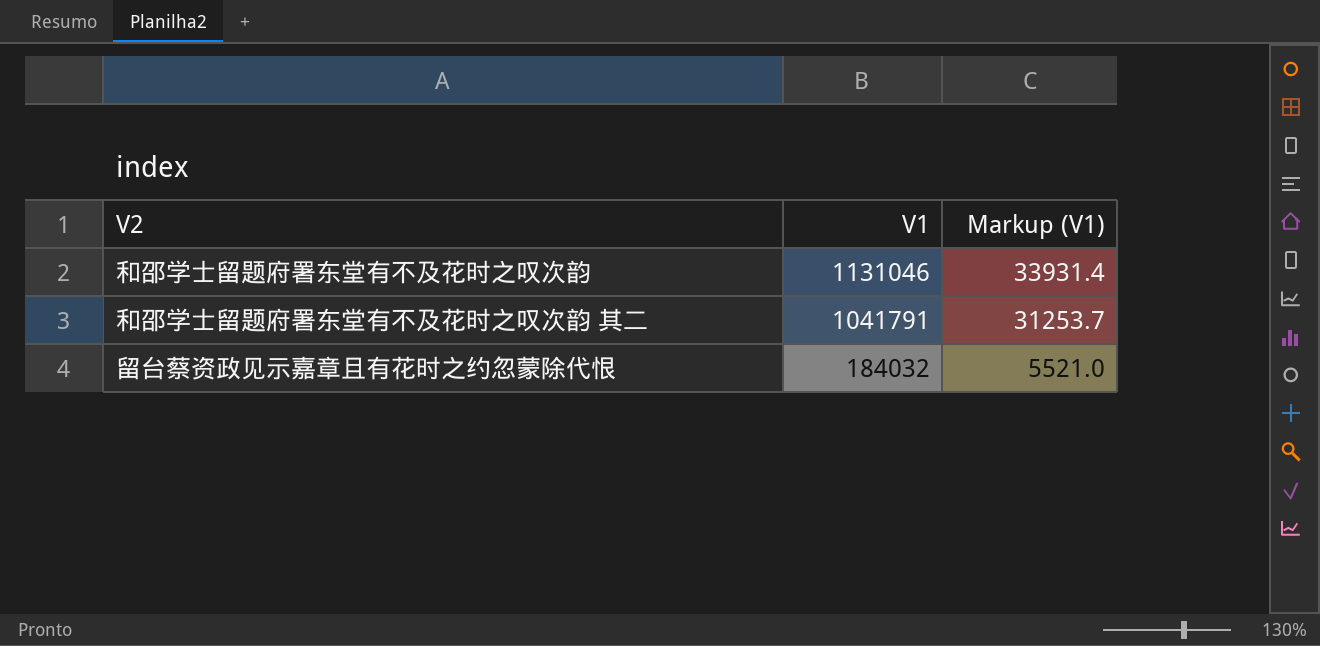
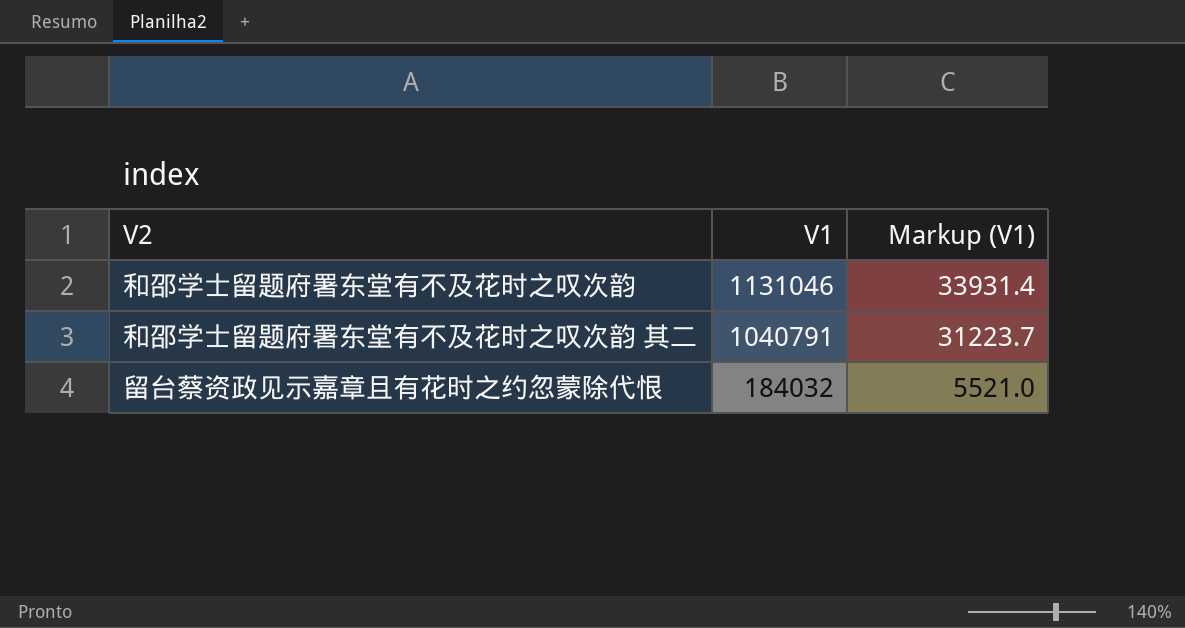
和邵学士留题府署东堂有不及花时之叹次韵 其二 | V1: 1041791 -> 1040791
和邵学士留题府署东堂有不及花时之叹次韵 其二 | Markup (V1): 31253.7 -> 31223.7

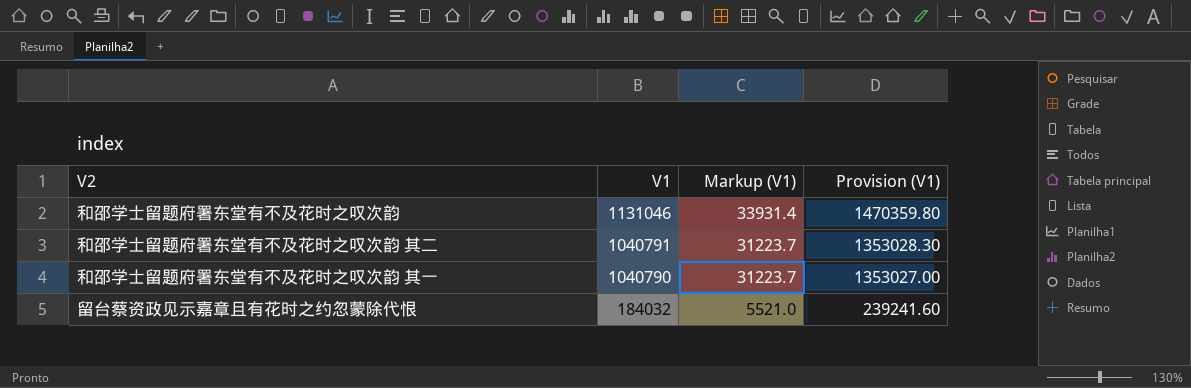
column Provision (V1) | formula: none -> [V1] * 1.3
row 和邵学士留题府署东堂有不及花时之叹次韵 其一: none -> 1040790 | 31223.7 | 1353027.00

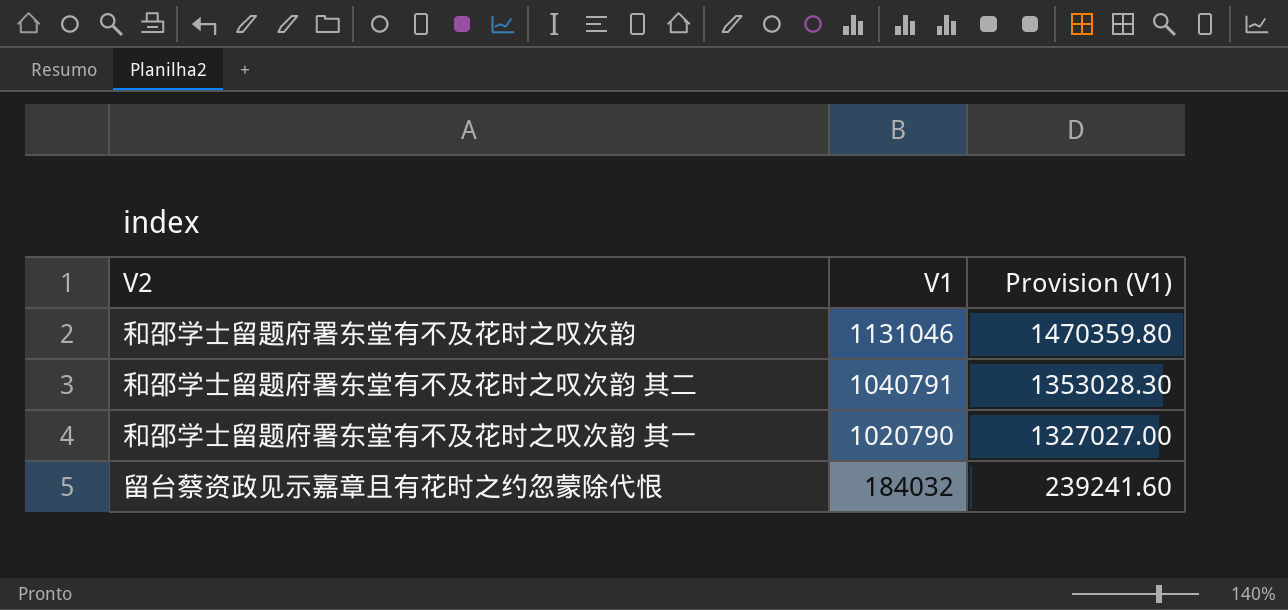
column Markup (V1) | formula: [V1] * 0.03 -> none
和邵学士留题府署东堂有不及花时之叹次韵 其一 | V1: 1040790 -> 1020790
和邵学士留题府署东堂有不及花时之叹次韵 其一 | Provision (V1): 1353027.00 -> 1327027.00

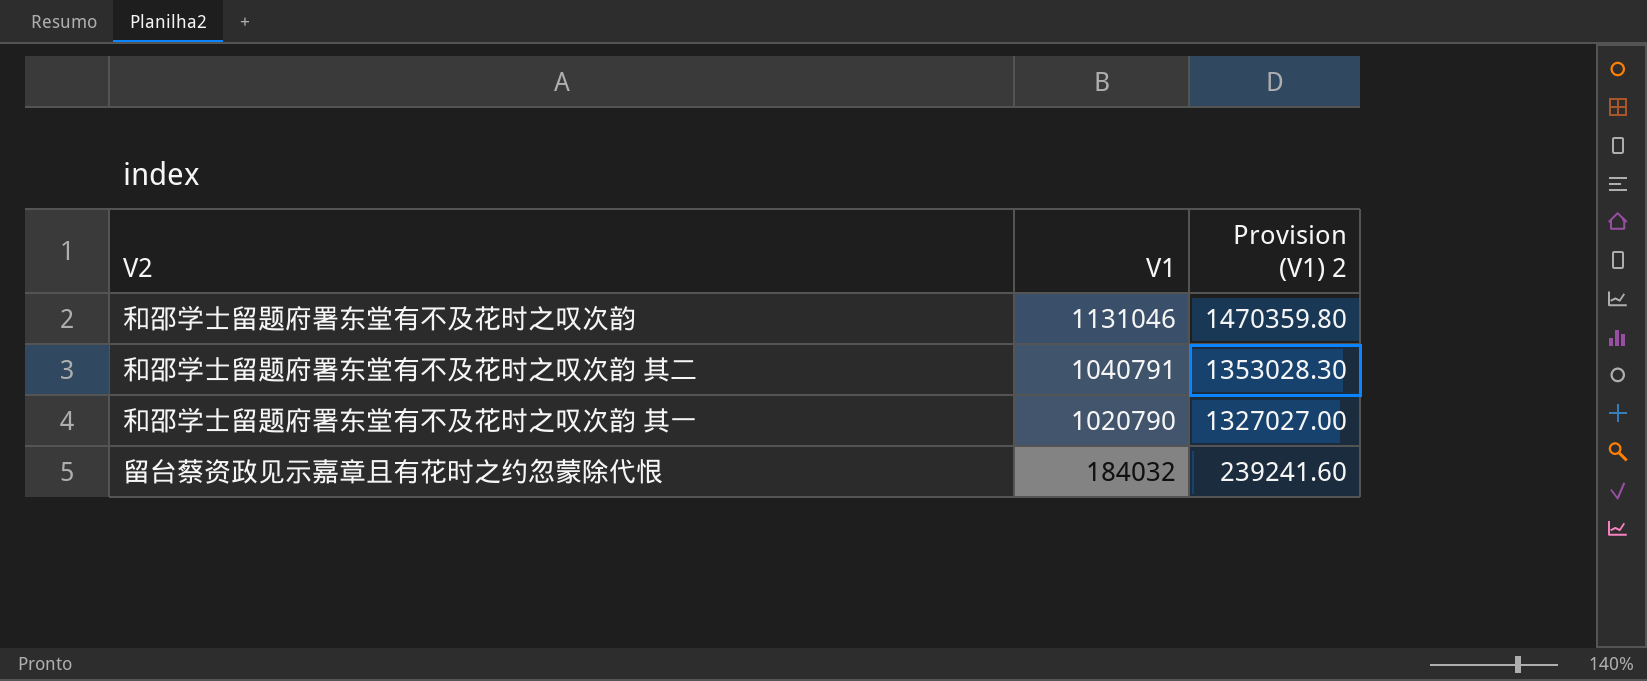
column name: Provision (V1) -> Provision (V1) 2

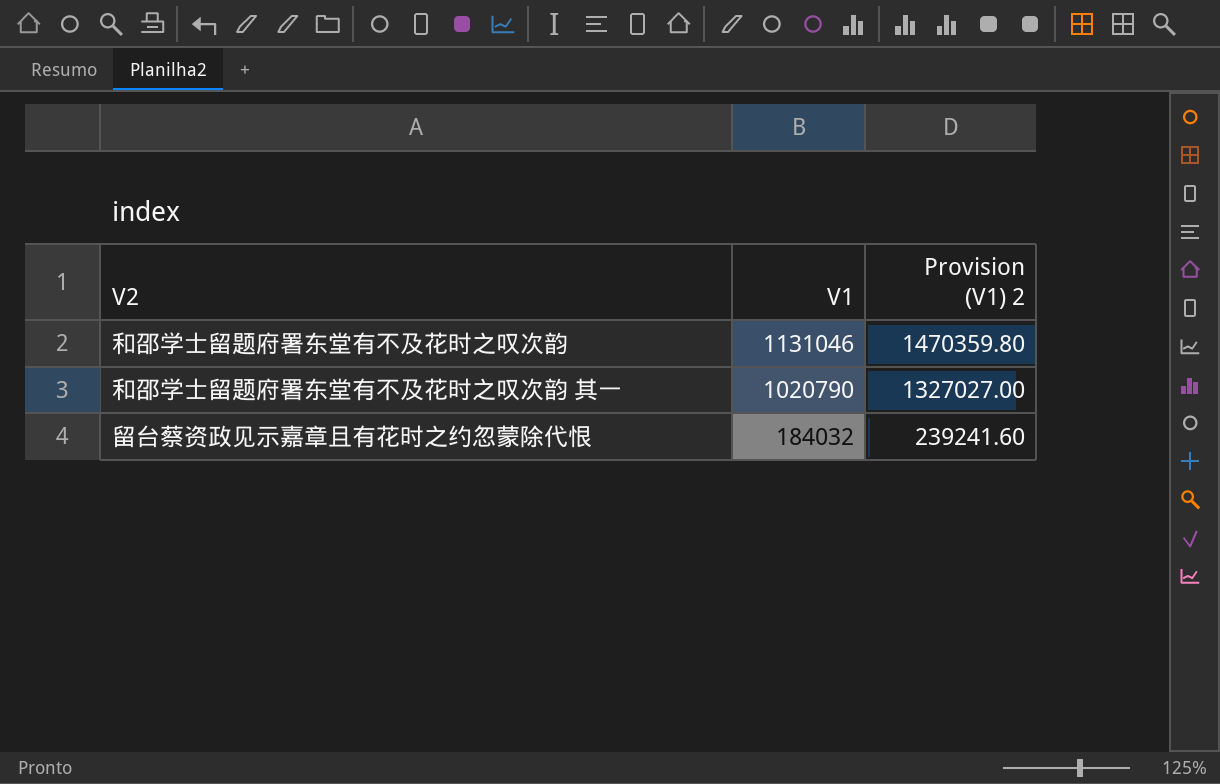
row 和邵学士留题府署东堂有不及花时之叹次韵 其二: 1040791 | 1353028.30 -> none

